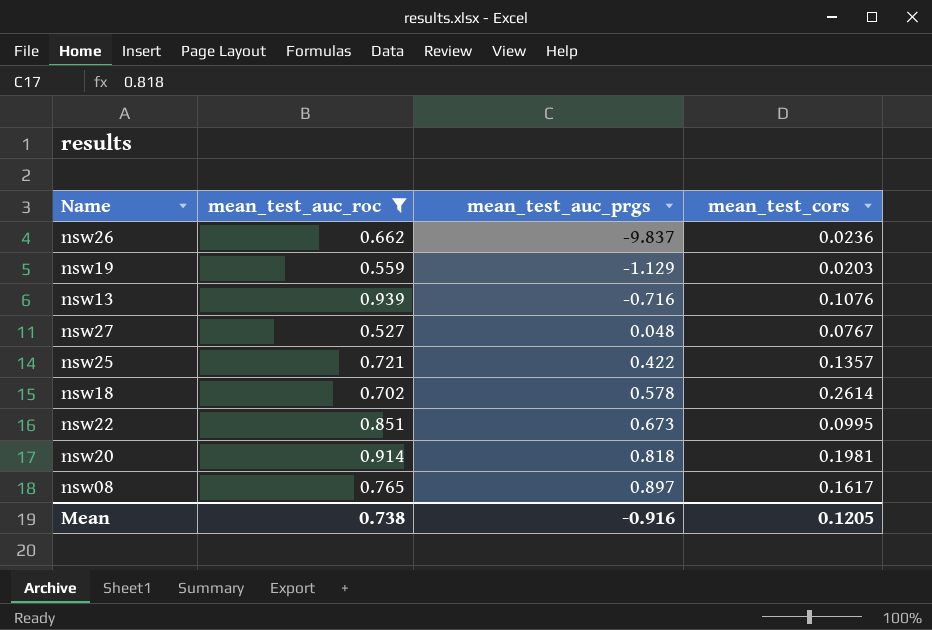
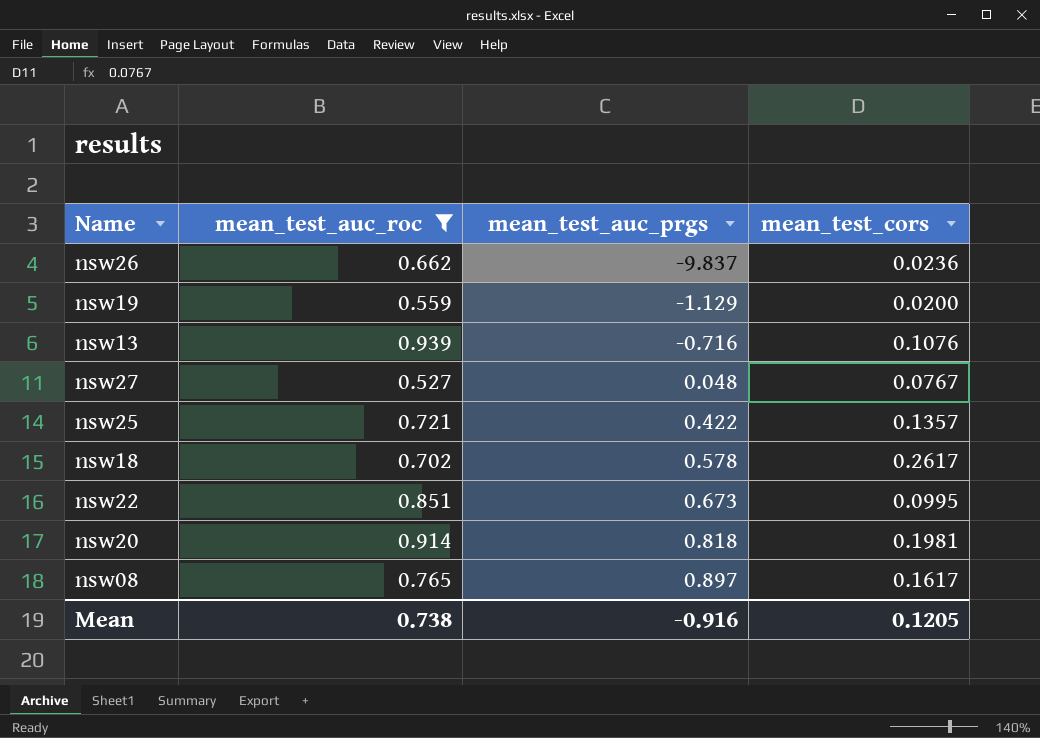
nsw19 | mean_test_cors: 0.0203 -> 0.0200
nsw18 | mean_test_cors: 0.2614 -> 0.2617

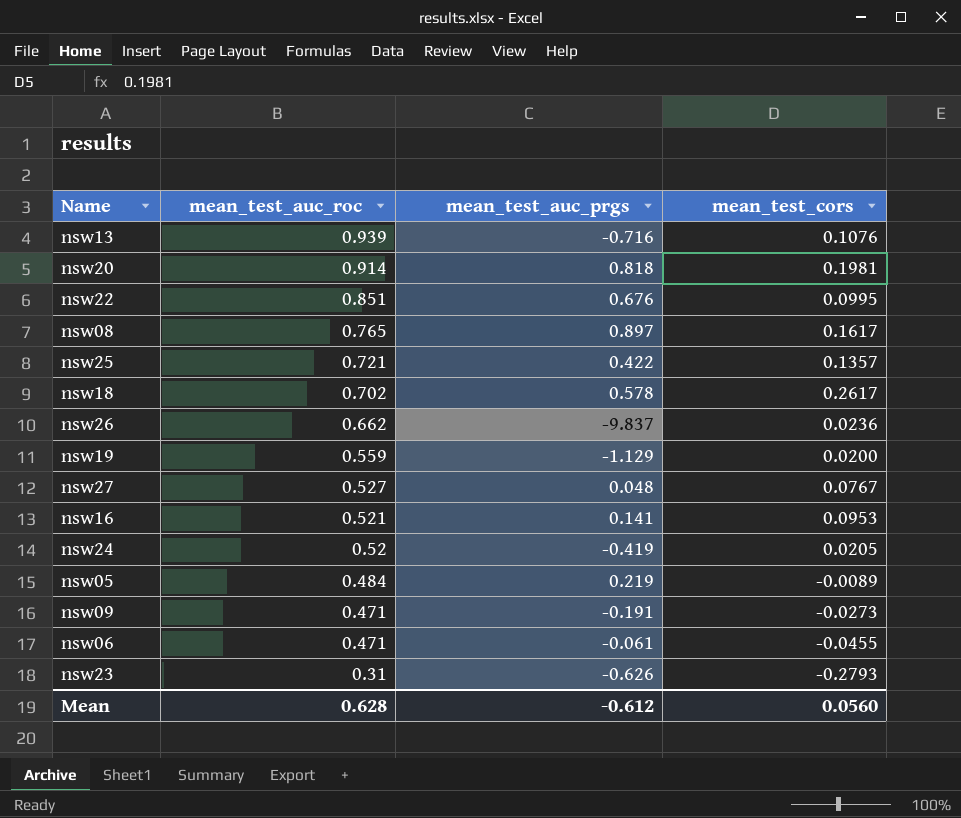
filter: mean_test_auc_roc >= 0.527 -> none
row order: mean_test_auc_prgs ascending -> mean_test_auc_roc descending
nsw22 | mean_test_auc_prgs: 0.673 -> 0.676
Mean | mean_test_auc_roc: 0.738 -> 0.628
Mean | mean_test_auc_prgs: -0.916 -> -0.612
Mean | mean_test_cors: 0.1205 -> 0.0560

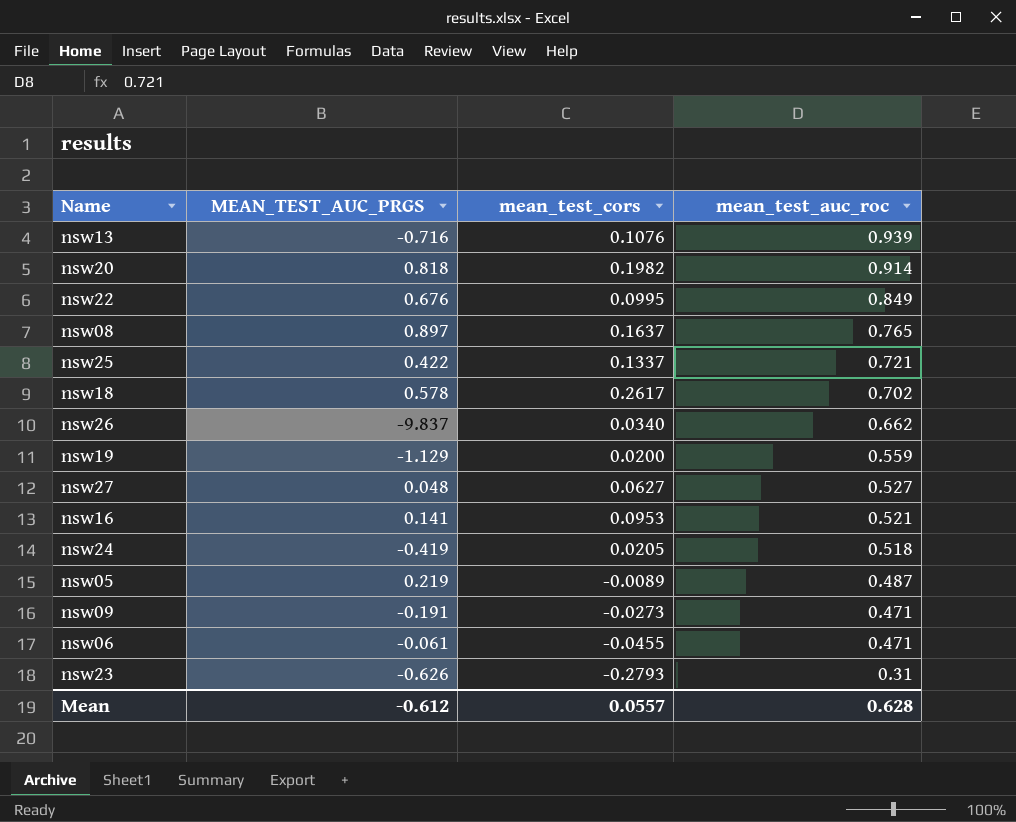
column name: mean_test_auc_prgs -> MEAN_TEST_AUC_PRGS
column mean_test_auc_roc | position: 2 -> 4
nsw20 | mean_test_cors: 0.1981 -> 0.1982
nsw22 | mean_test_auc_roc: 0.851 -> 0.849
nsw08 | mean_test_cors: 0.1617 -> 0.1637
nsw25 | mean_test_cors: 0.1357 -> 0.1337
nsw26 | mean_test_cors: 0.0236 -> 0.0340
nsw27 | mean_test_cors: 0.0767 -> 0.0627
nsw24 | mean_test_auc_roc: 0.52 -> 0.518
nsw05 | mean_test_auc_roc: 0.484 -> 0.487
Mean | mean_test_cors: 0.0560 -> 0.0557

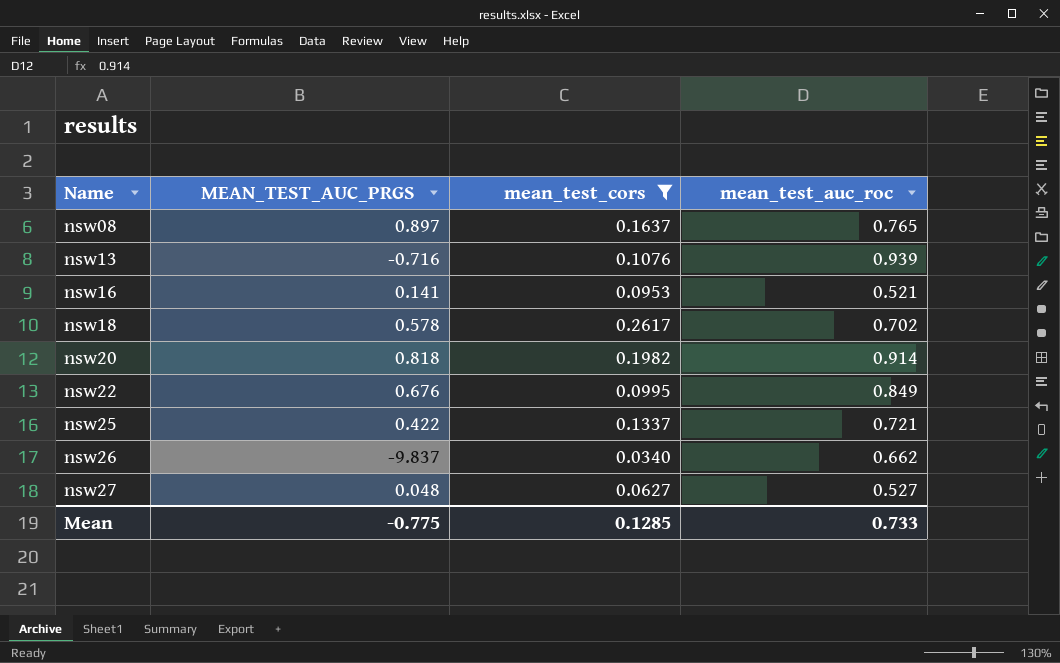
filter: none -> mean_test_cors >= 0.0340
row order: mean_test_auc_roc descending -> Name ascending
Mean | MEAN_TEST_AUC_PRGS: -0.612 -> -0.775
Mean | mean_test_cors: 0.0557 -> 0.1285
Mean | mean_test_auc_roc: 0.628 -> 0.733

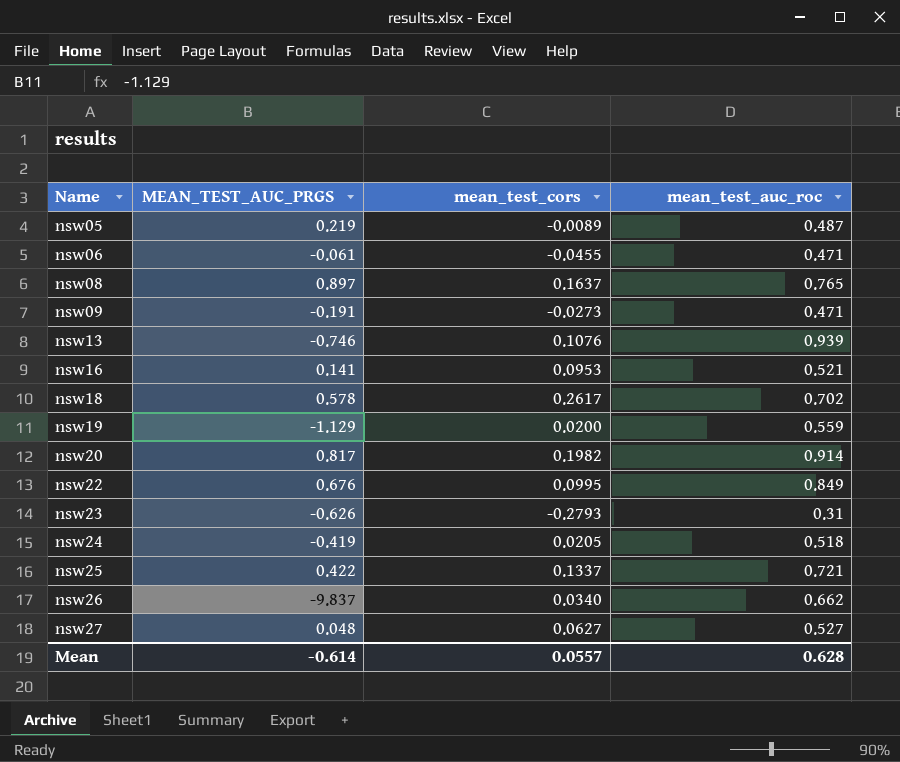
filter: mean_test_cors >= 0.0340 -> none
nsw13 | MEAN_TEST_AUC_PRGS: -0.716 -> -0.746
nsw20 | MEAN_TEST_AUC_PRGS: 0.818 -> 0.817
Mean | MEAN_TEST_AUC_PRGS: -0.775 -> -0.614
Mean | mean_test_cors: 0.1285 -> 0.0557
Mean | mean_test_auc_roc: 0.733 -> 0.628

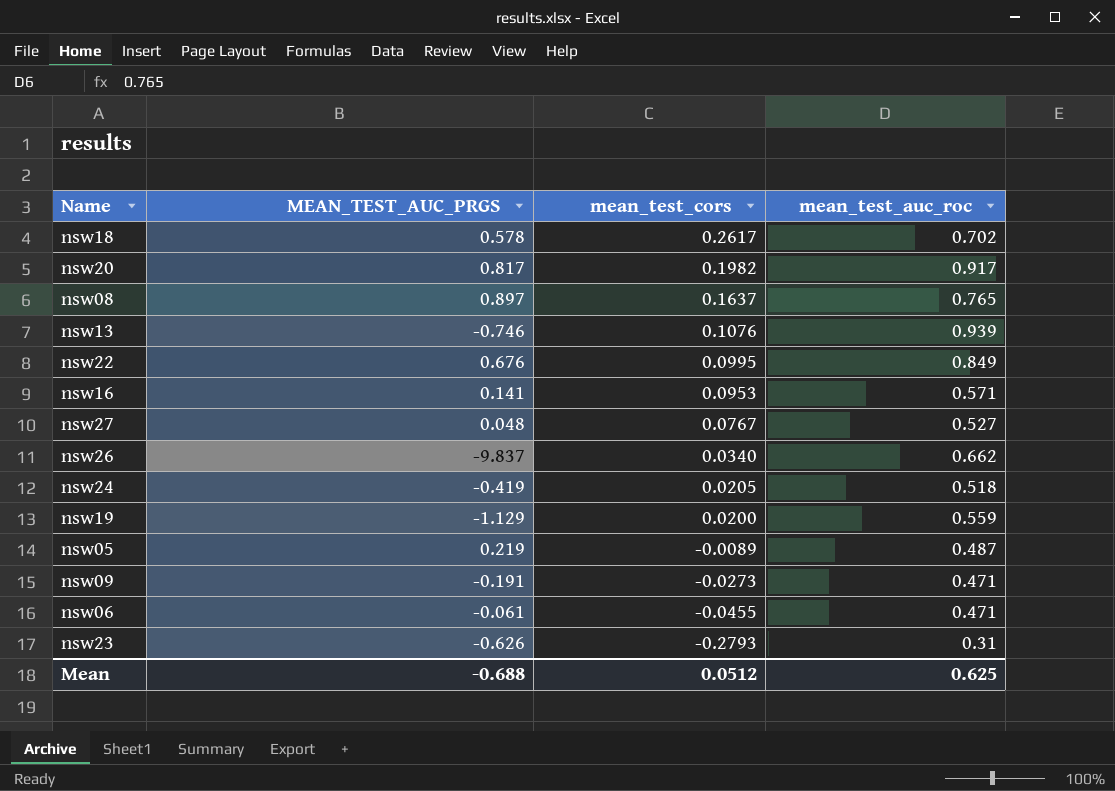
row order: Name ascending -> mean_test_cors descending
row nsw25: 0.422 | 0.1337 | 0.721 -> none
nsw20 | mean_test_auc_roc: 0.914 -> 0.917
nsw16 | mean_test_auc_roc: 0.521 -> 0.571
nsw27 | mean_test_cors: 0.0627 -> 0.0767
Mean | MEAN_TEST_AUC_PRGS: -0.614 -> -0.688
Mean | mean_test_cors: 0.0557 -> 0.0512
Mean | mean_test_auc_roc: 0.628 -> 0.625

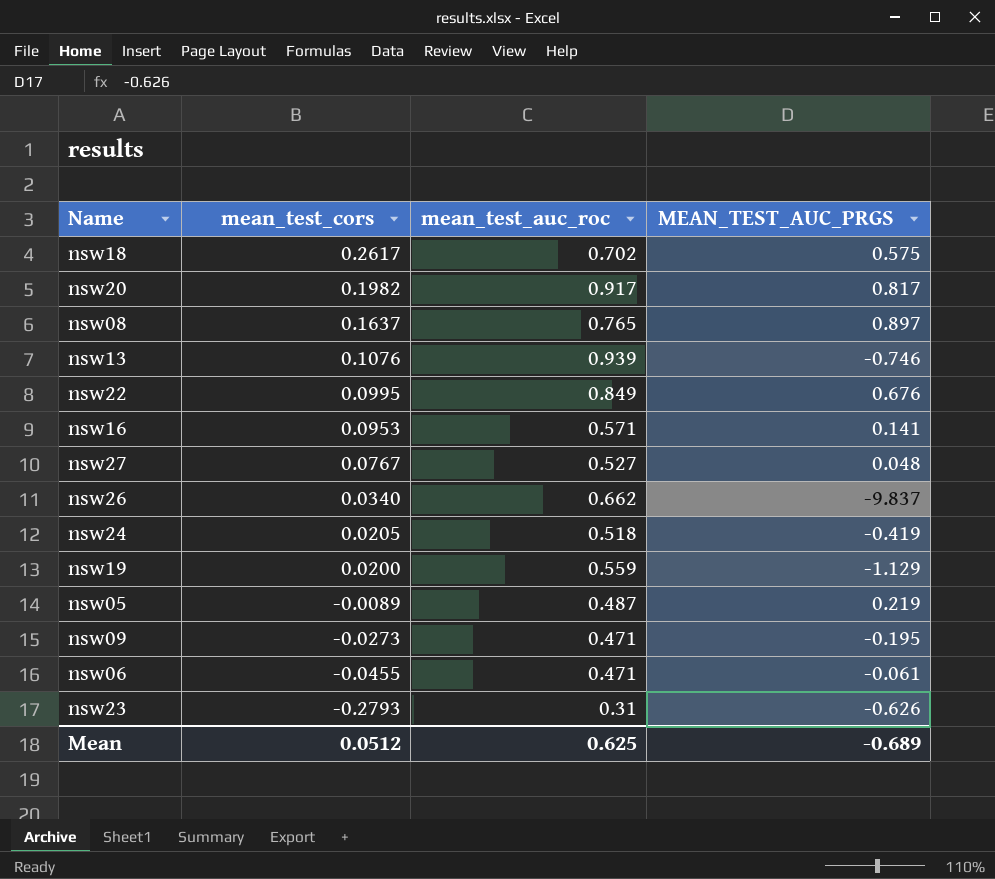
column MEAN_TEST_AUC_PRGS | position: 2 -> 4
nsw18 | MEAN_TEST_AUC_PRGS: 0.578 -> 0.575
nsw09 | MEAN_TEST_AUC_PRGS: -0.191 -> -0.195
Mean | MEAN_TEST_AUC_PRGS: -0.688 -> -0.689

